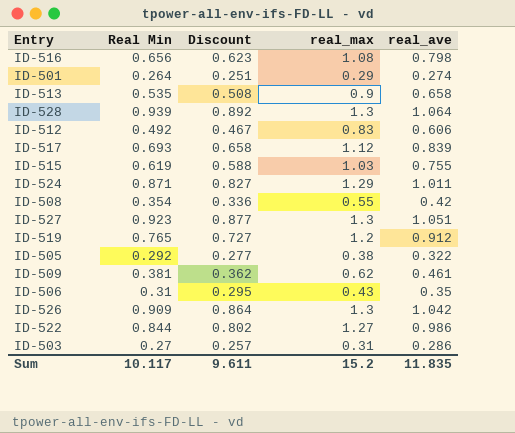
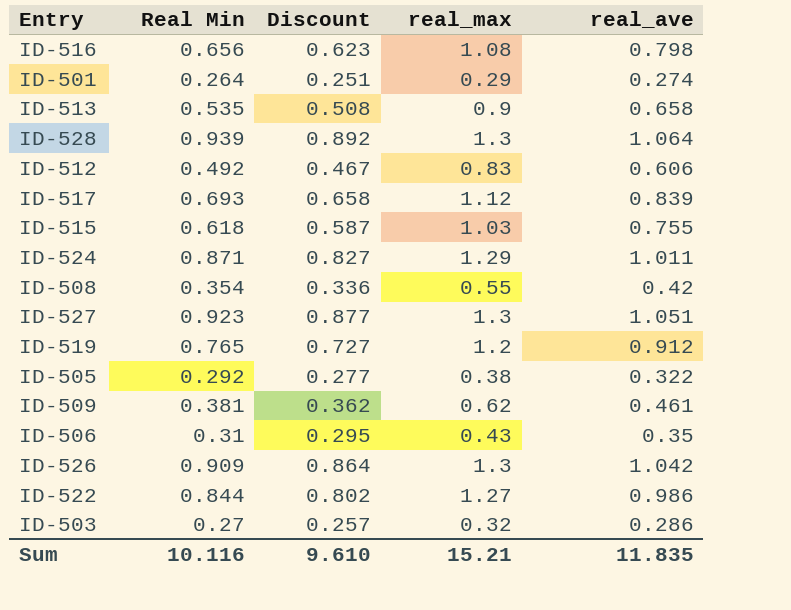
ID-515 | Real Min: 0.619 -> 0.618
ID-515 | Discount: 0.588 -> 0.587
ID-503 | real_max: 0.31 -> 0.32
Sum | Real Min: 10.117 -> 10.116
Sum | Discount: 9.611 -> 9.610
Sum | real_max: 15.2 -> 15.21

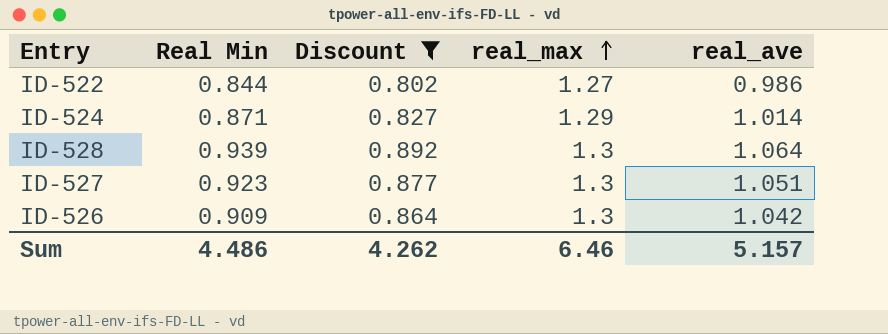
filter: none -> Discount >= 0.802
row order: none -> real_max ascending
ID-524 | real_ave: 1.011 -> 1.014
Sum | Real Min: 10.116 -> 4.486
Sum | Discount: 9.610 -> 4.262
Sum | real_max: 15.21 -> 6.46
Sum | real_ave: 11.835 -> 5.157

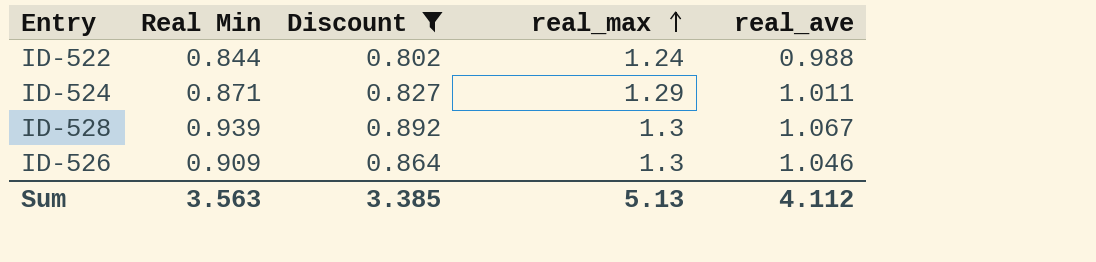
row ID-527: 0.923 | 0.877 | 1.3 | 1.051 -> none
ID-522 | real_max: 1.27 -> 1.24
ID-522 | real_ave: 0.986 -> 0.988
ID-524 | real_ave: 1.014 -> 1.011
ID-528 | real_ave: 1.064 -> 1.067
ID-526 | real_ave: 1.042 -> 1.046
Sum | Real Min: 4.486 -> 3.563
Sum | Discount: 4.262 -> 3.385
Sum | real_max: 6.46 -> 5.13
Sum | real_ave: 5.157 -> 4.112

